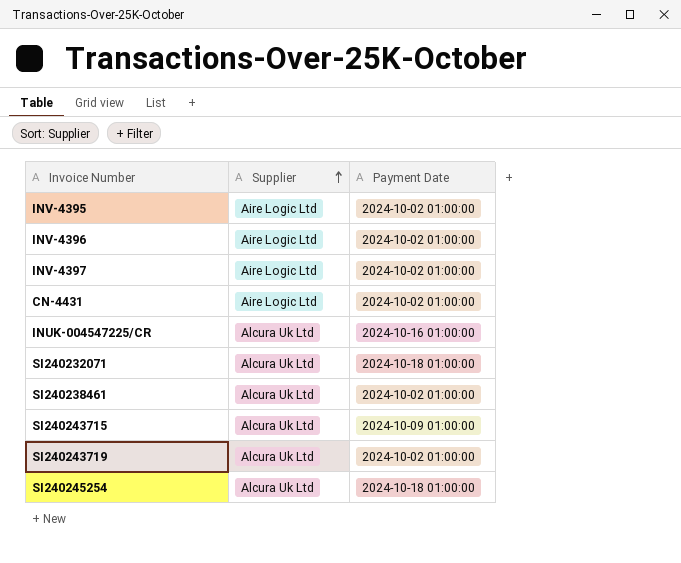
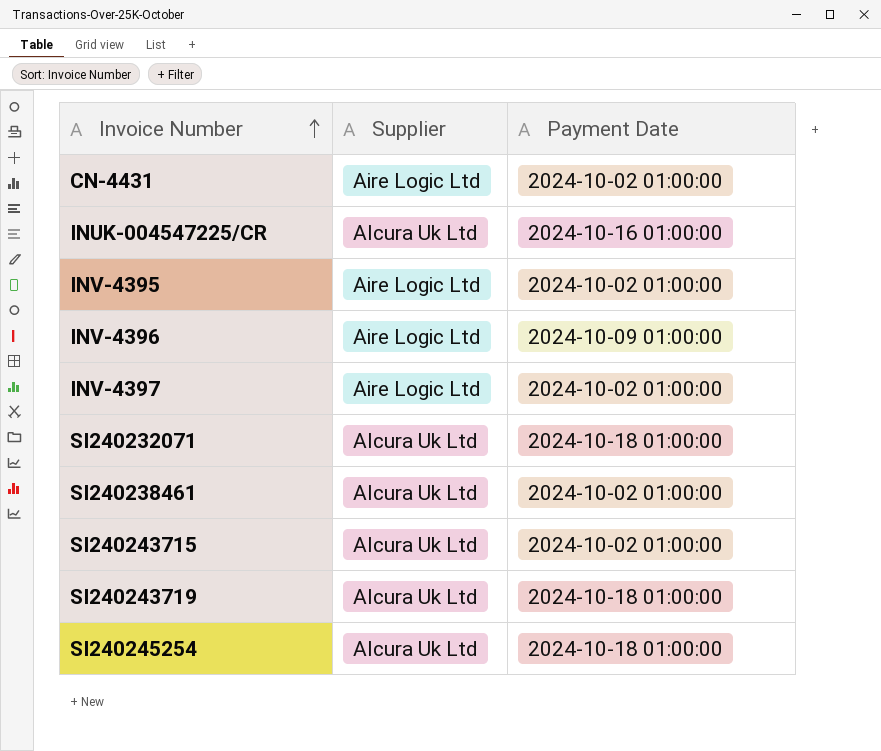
row order: Supplier ascending -> Invoice Number ascending
INV-4396 | Payment Date: 2024-10-02 01:00:00 -> 2024-10-09 01:00:00
SI240243715 | Payment Date: 2024-10-09 01:00:00 -> 2024-10-02 01:00:00
SI240243719 | Payment Date: 2024-10-02 01:00:00 -> 2024-10-18 01:00:00

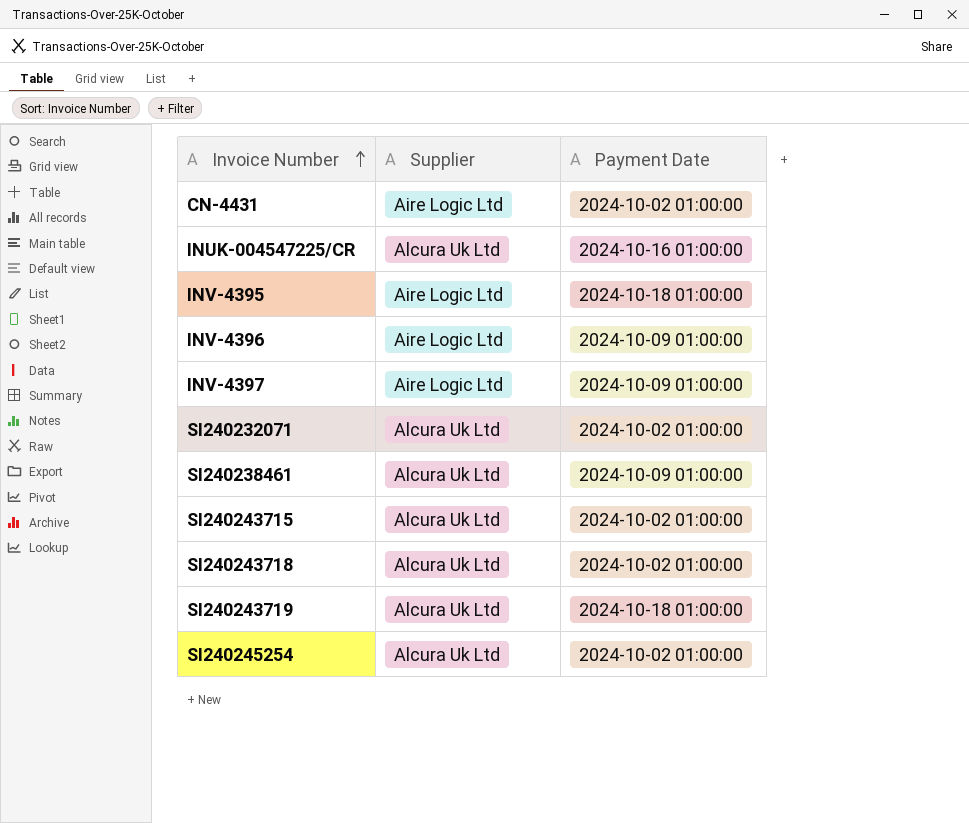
INV-4395 | Payment Date: 2024-10-02 01:00:00 -> 2024-10-18 01:00:00
INV-4397 | Payment Date: 2024-10-02 01:00:00 -> 2024-10-09 01:00:00
SI240232071 | Payment Date: 2024-10-18 01:00:00 -> 2024-10-02 01:00:00
SI240238461 | Payment Date: 2024-10-02 01:00:00 -> 2024-10-09 01:00:00
row SI240243718: none -> Alcura Uk Ltd | 2024-10-02 01:00:00
SI240245254 | Payment Date: 2024-10-18 01:00:00 -> 2024-10-02 01:00:00

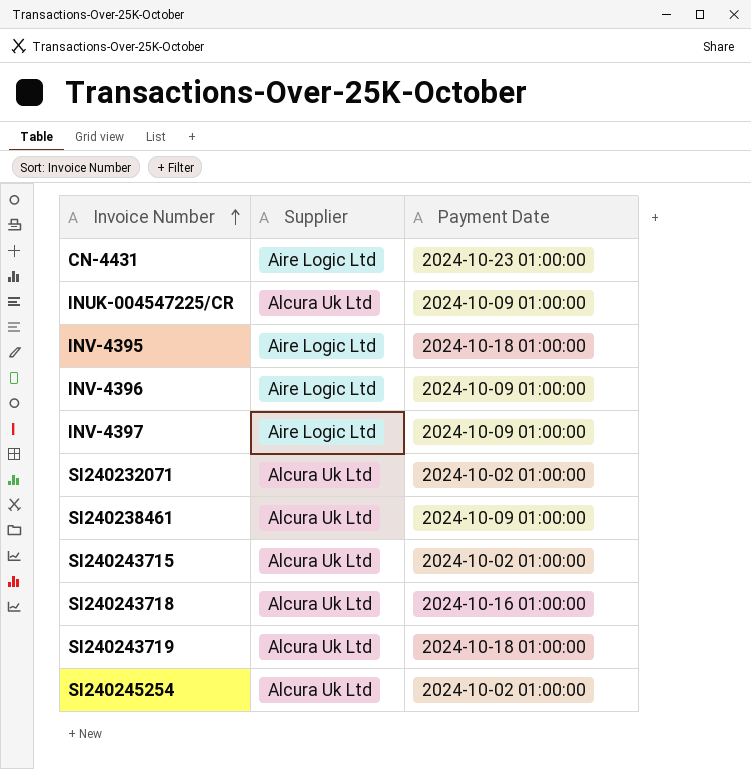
CN-4431 | Payment Date: 2024-10-02 01:00:00 -> 2024-10-23 01:00:00
INUK-004547225/CR | Payment Date: 2024-10-16 01:00:00 -> 2024-10-09 01:00:00
SI240243718 | Payment Date: 2024-10-02 01:00:00 -> 2024-10-16 01:00:00

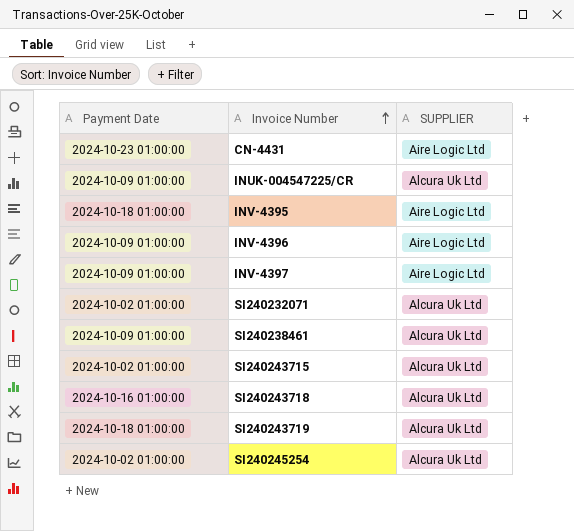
column Payment Date | position: 3 -> 1
column name: Supplier -> SUPPLIER

